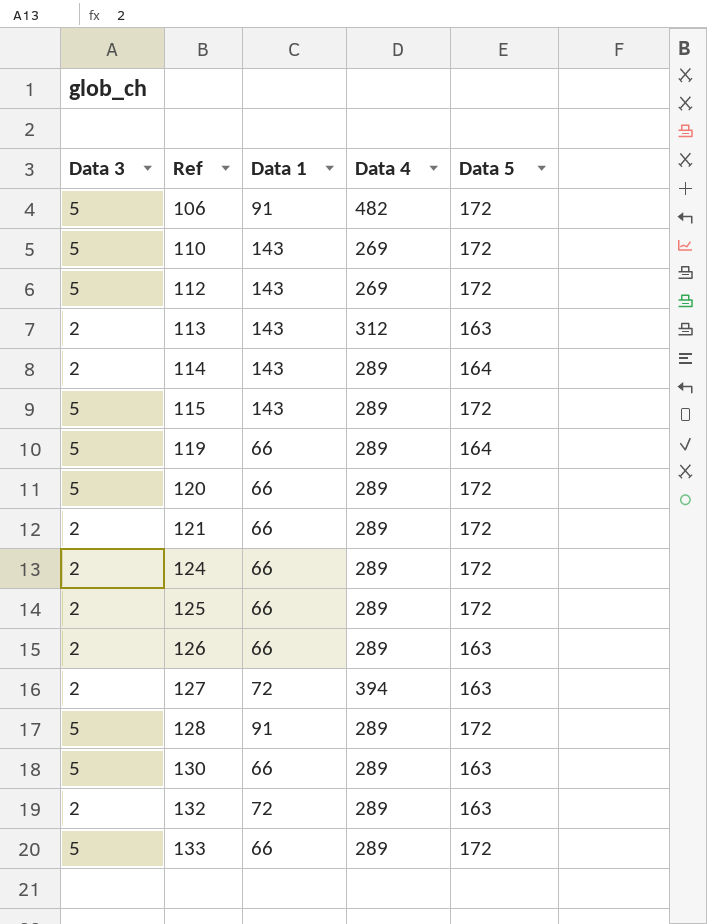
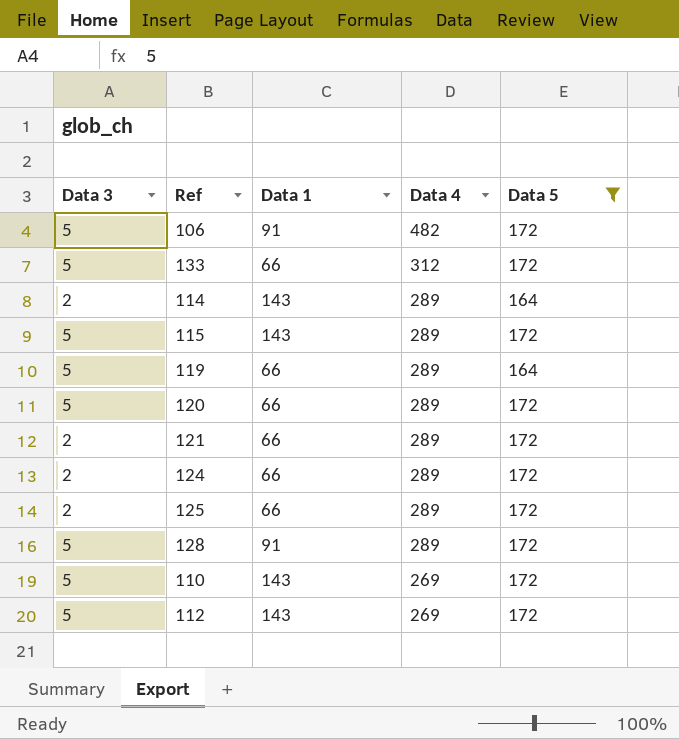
filter: none -> Data 5 != 163
row order: Ref ascending -> Data 4 descending
133 | Data 4: 289 -> 312

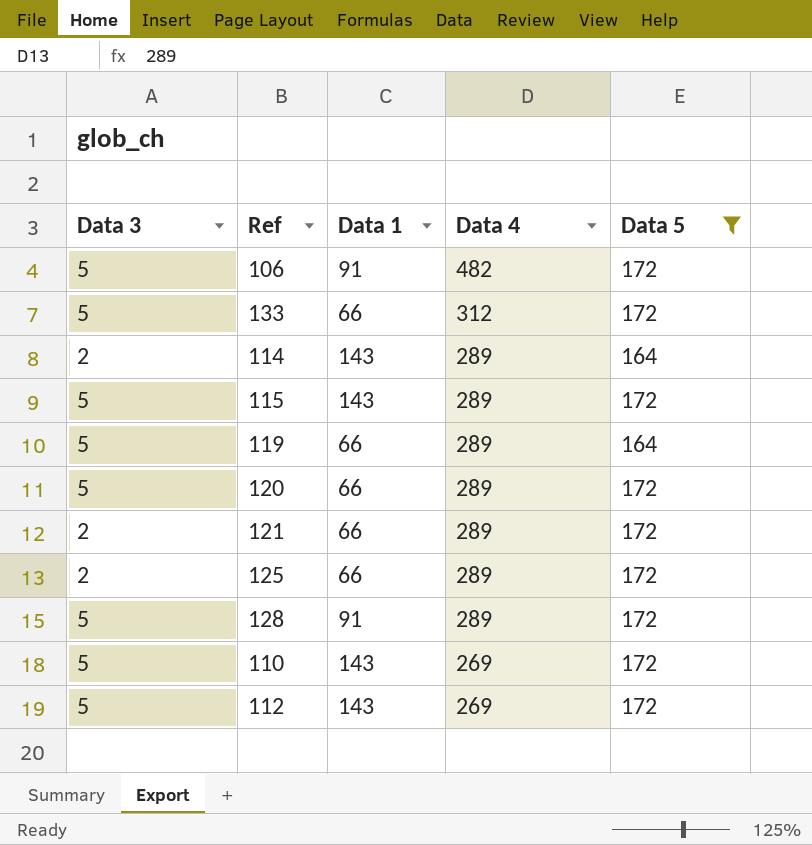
row 124: 2 | 66 | 289 | 172 -> none

